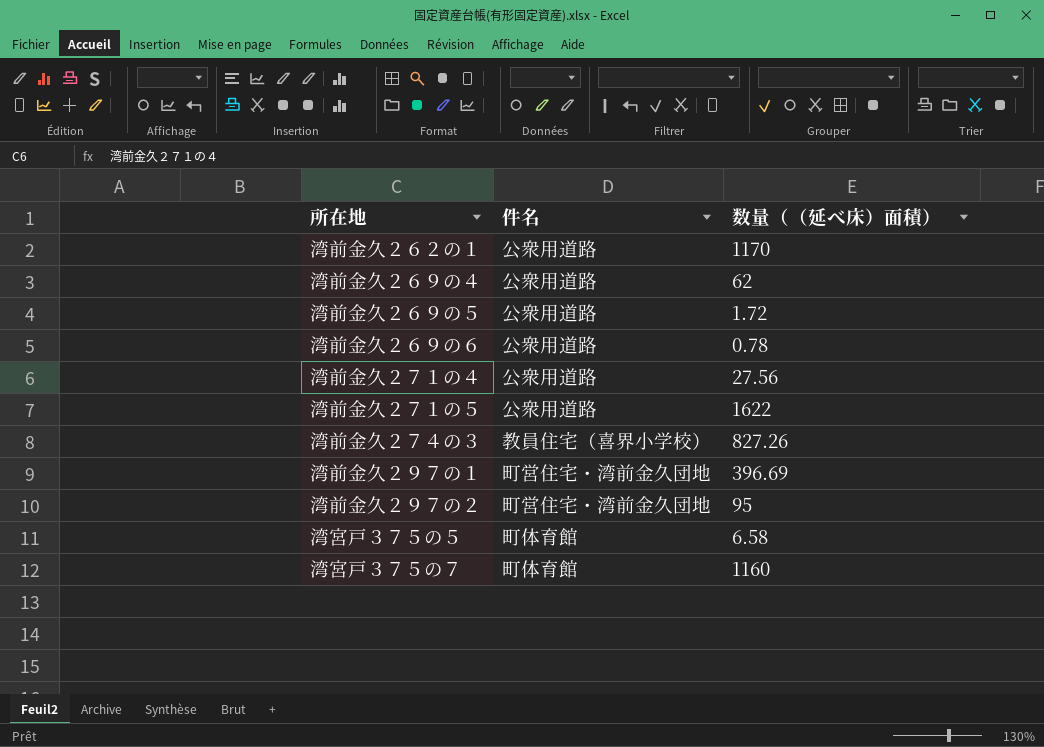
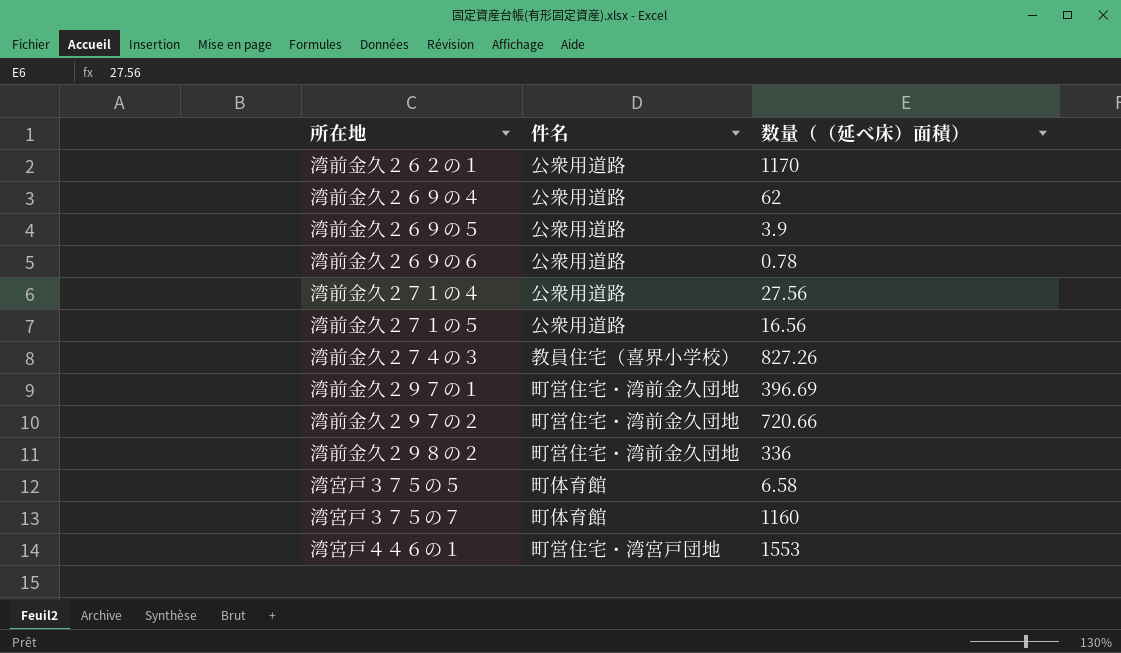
湾前金久２６９の５ | 数量（（延べ床）面積）: 1.72 -> 3.9
湾前金久２７１の５ | 数量（（延べ床）面積）: 1622 -> 16.56
湾前金久２９７の２ | 数量（（延べ床）面積）: 95 -> 720.66
row 湾前金久２９８の２: none -> 町営住宅・湾前金久団地 | 336
row 湾宮戸４４６の１: none -> 町営住宅・湾宮戸団地 | 1553

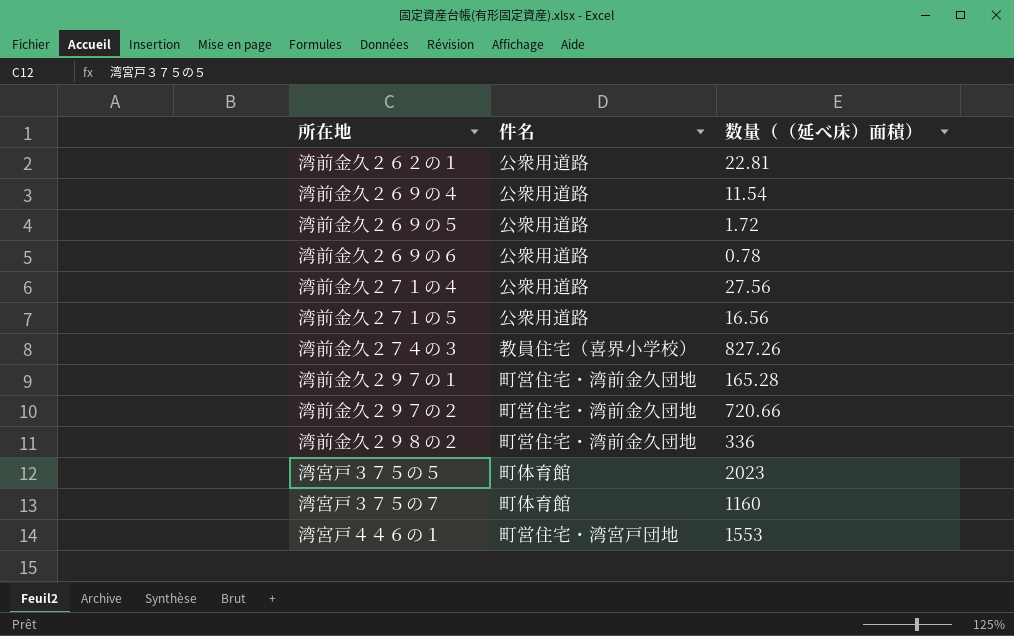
湾前金久２６２の１ | 数量（（延べ床）面積）: 1170 -> 22.81
湾前金久２６９の４ | 数量（（延べ床）面積）: 62 -> 11.54
湾前金久２６９の５ | 数量（（延べ床）面積）: 3.9 -> 1.72
湾前金久２９７の１ | 数量（（延べ床）面積）: 396.69 -> 165.28
湾宮戸３７５の５ | 数量（（延べ床）面積）: 6.58 -> 2023

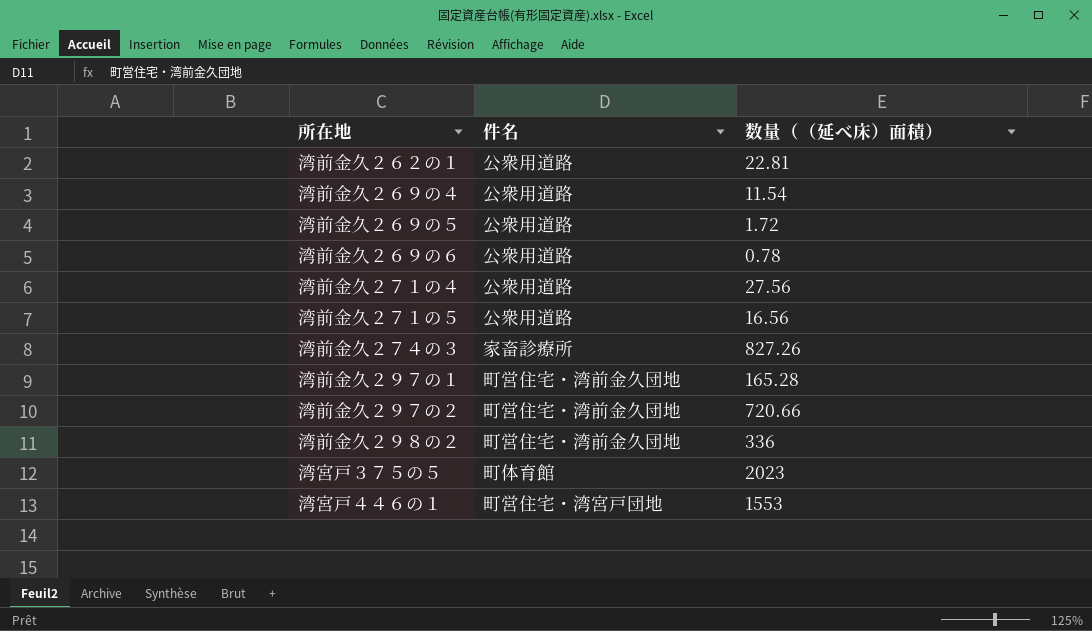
row 湾宮戸３７５の７: 町体育館 | 1160 -> none
湾前金久２７４の３ | 件名: 教員住宅（喜界小学校） -> 家畜診療所

